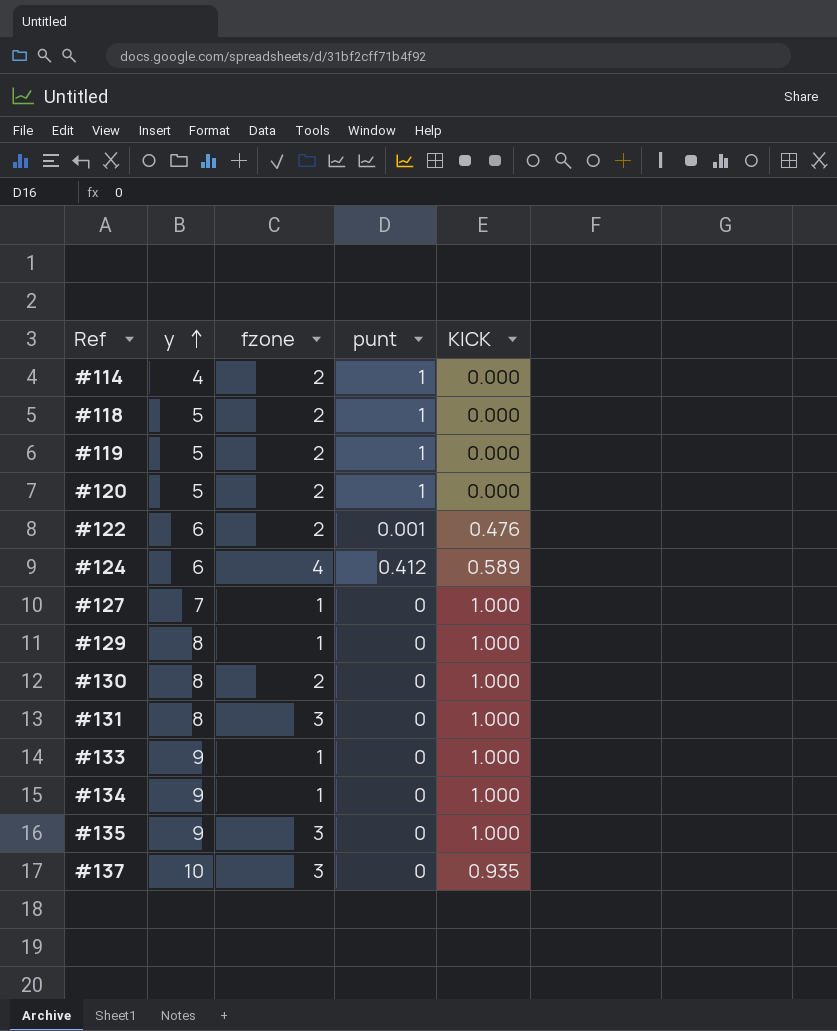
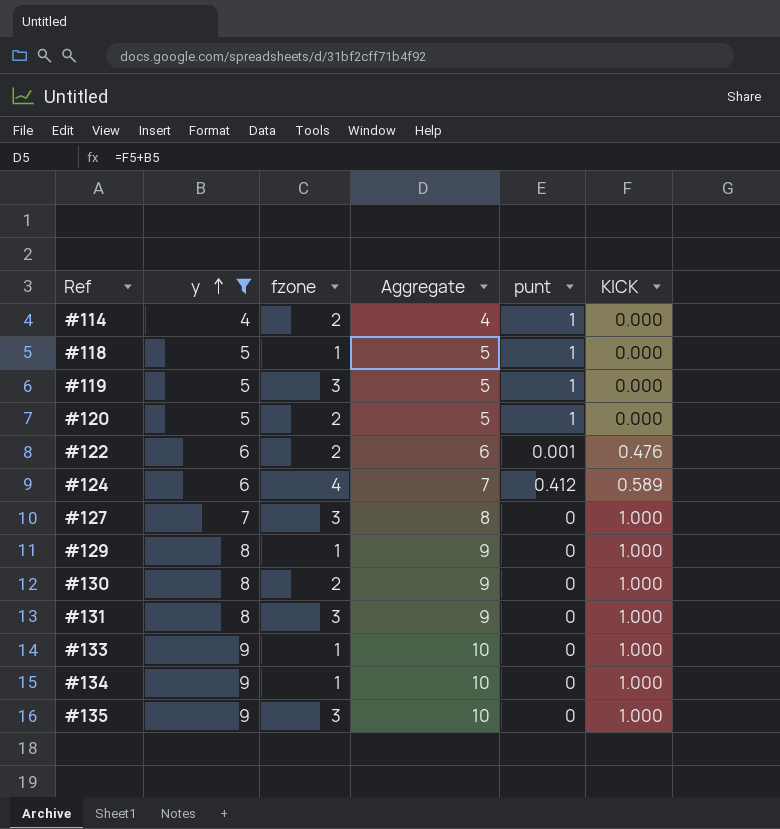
filter: none -> y != 10
column Aggregate | formula: none -> [y] + [KICK]
#118 | fzone: 2 -> 1
#119 | fzone: 2 -> 3
#127 | fzone: 1 -> 3

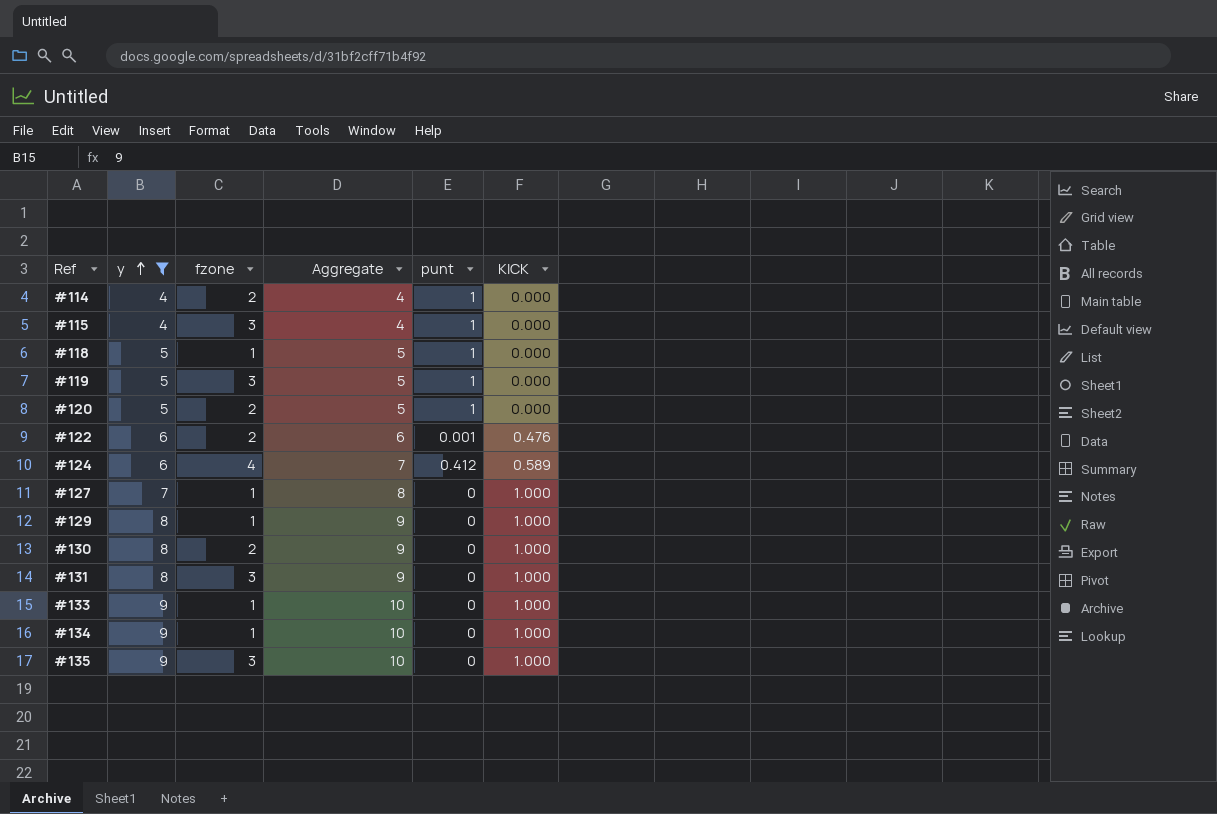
row #115: none -> 4 | 3 | 4 | 1 | 0.000
#127 | fzone: 3 -> 1

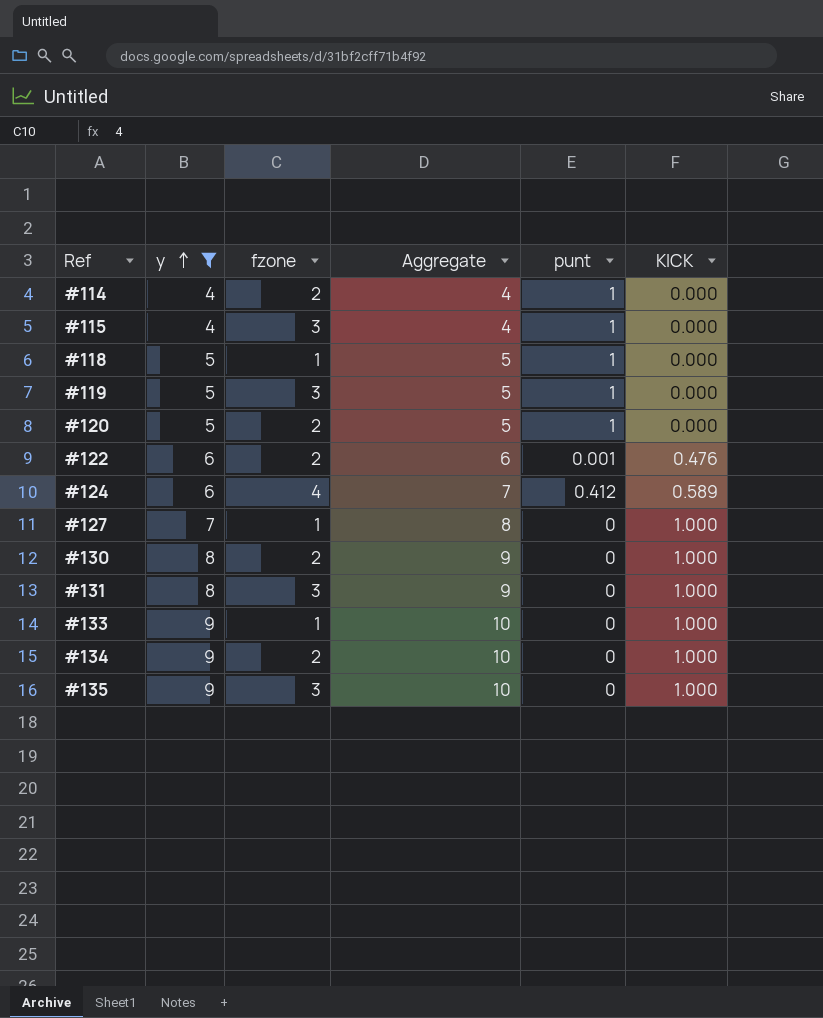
row #129: 8 | 1 | 9 | 0 | 1.000 -> none
#134 | fzone: 1 -> 2

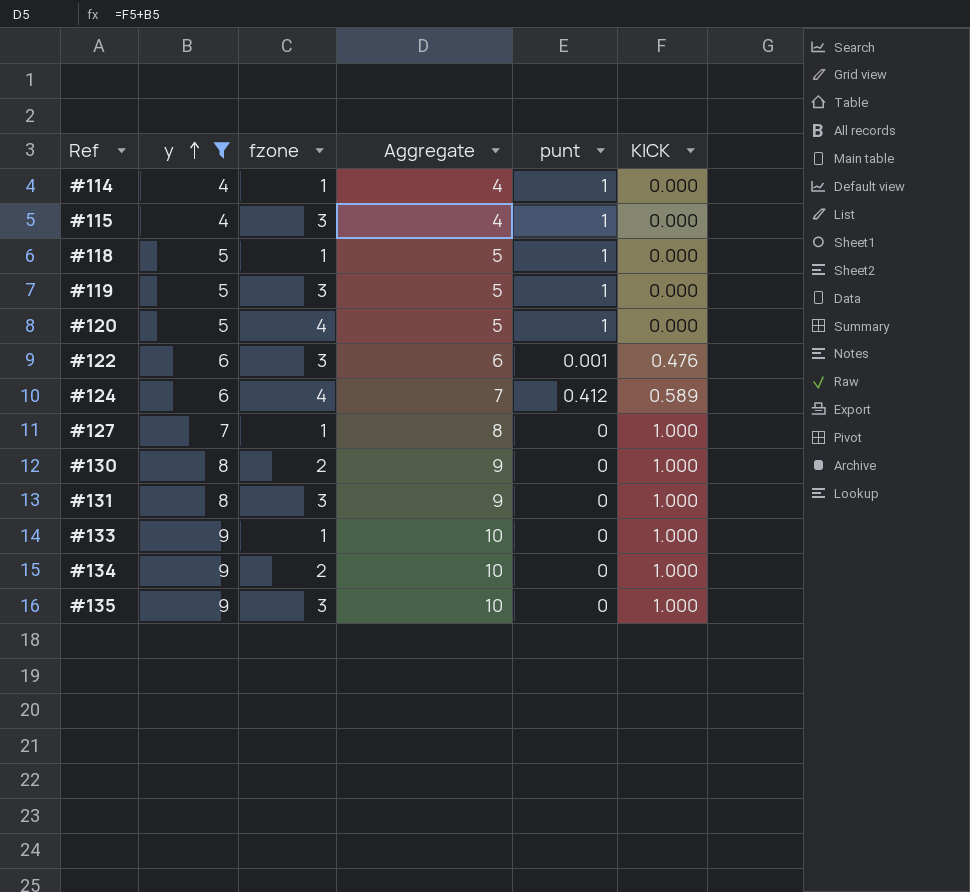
#114 | fzone: 2 -> 1
#120 | fzone: 2 -> 4
#122 | fzone: 2 -> 3

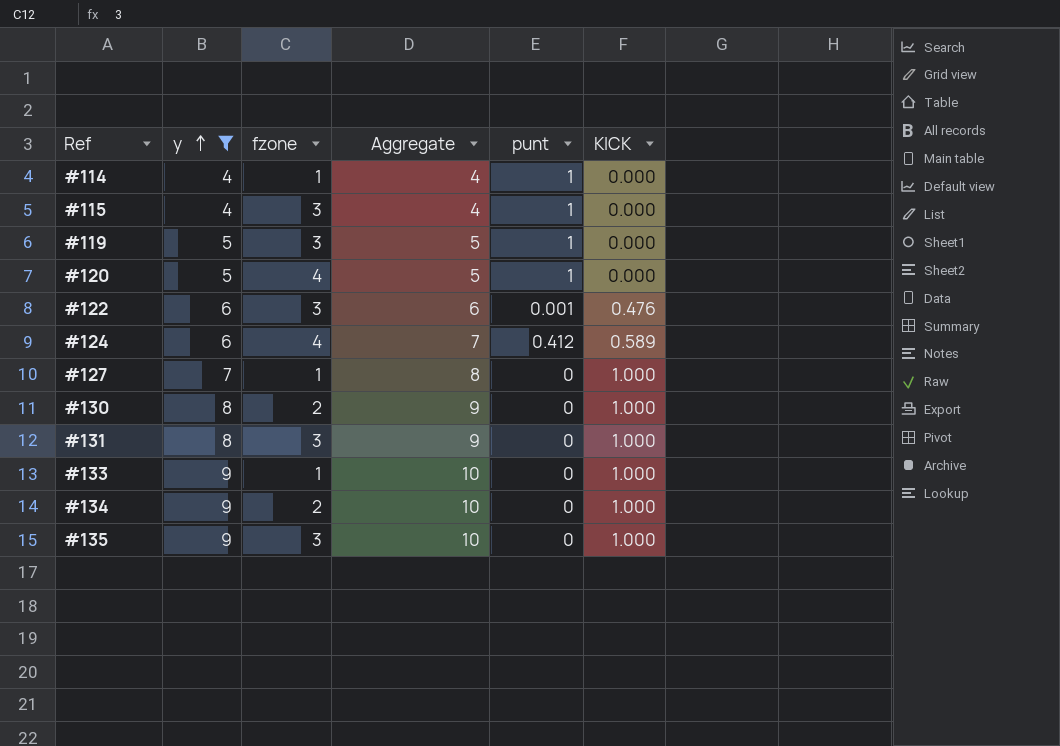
row #118: 5 | 1 | 5 | 1 | 0.000 -> none

